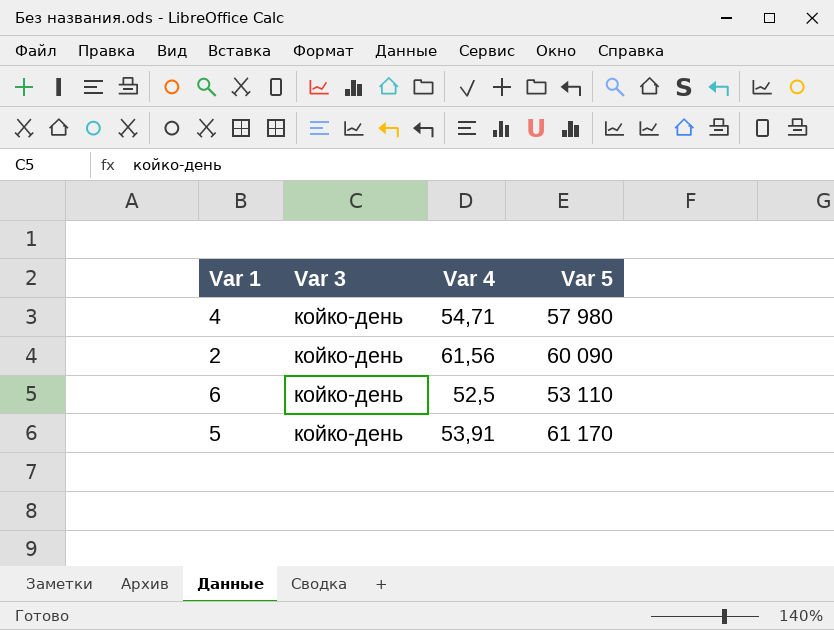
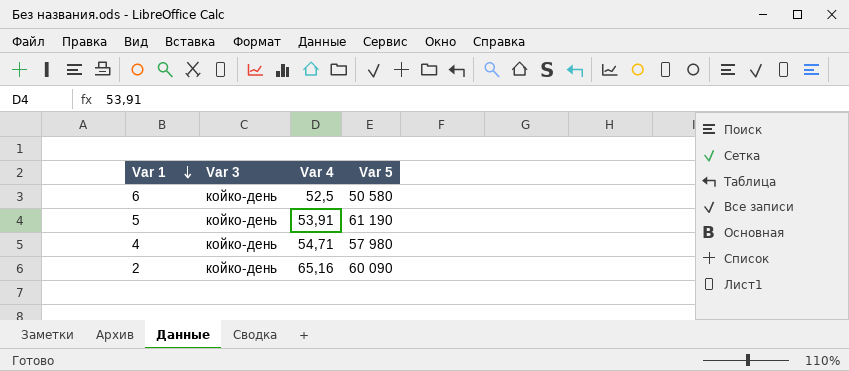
row order: none -> Var 1 descending
6 | Var 5: 53 110 -> 50 580
5 | Var 5: 61 170 -> 61 190
2 | Var 4: 61,56 -> 65,16

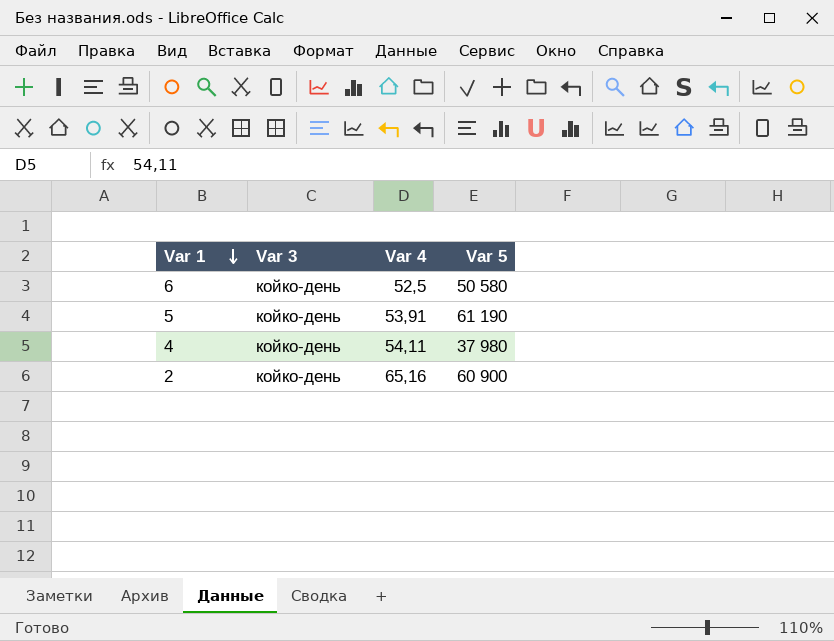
4 | Var 4: 54,71 -> 54,11
4 | Var 5: 57 980 -> 37 980
2 | Var 5: 60 090 -> 60 900

